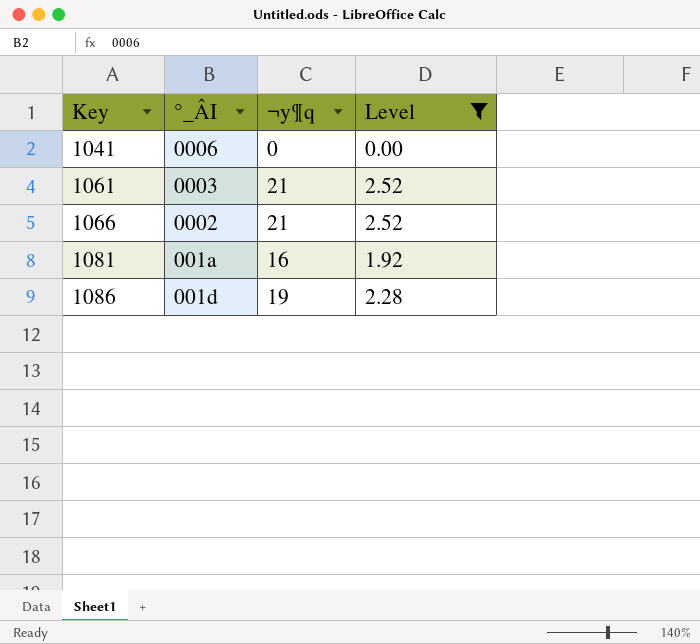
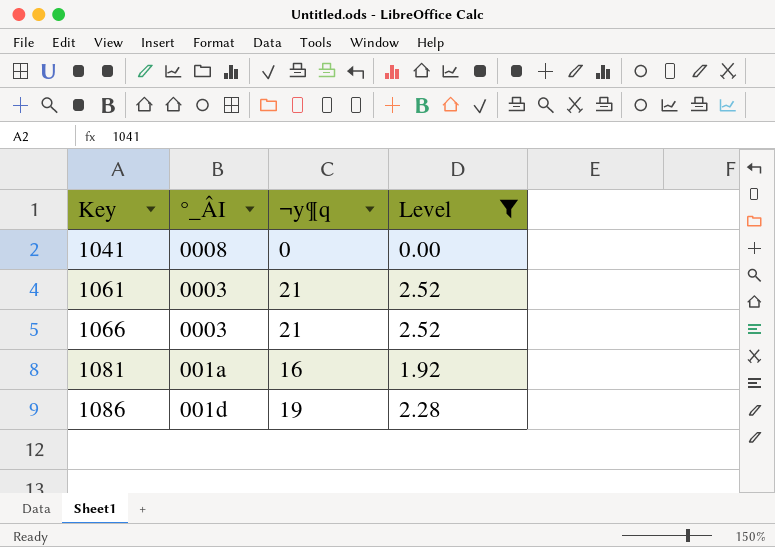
1041 | °_ÂI: 0006 -> 0008
1066 | °_ÂI: 0002 -> 0003

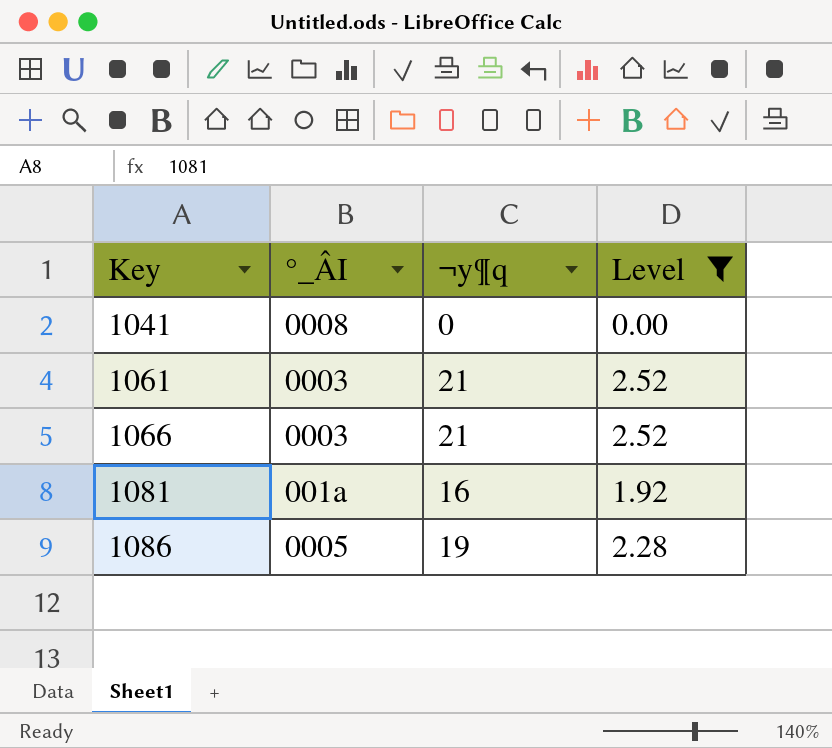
1086 | °_ÂI: 001d -> 0005

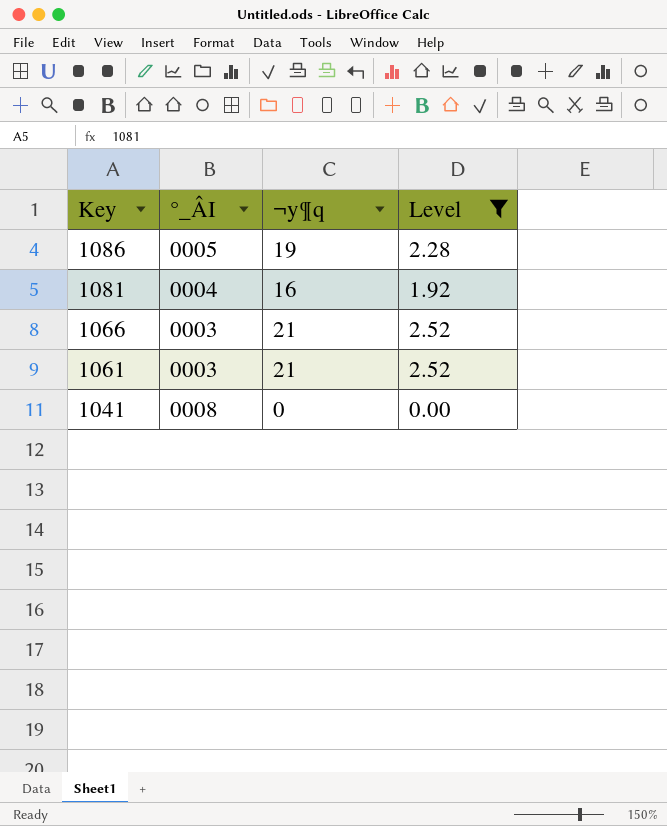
row order: Key ascending -> Key descending
1081 | °_ÂI: 001a -> 0004

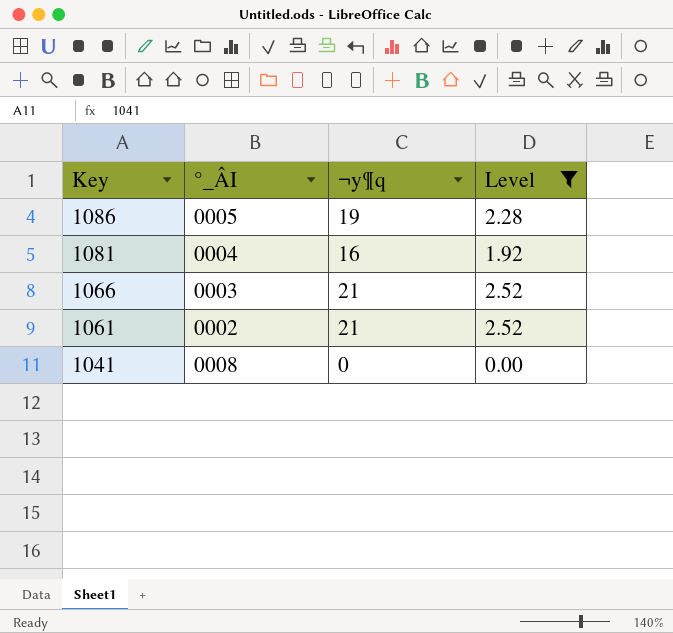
1061 | °_ÂI: 0003 -> 0002

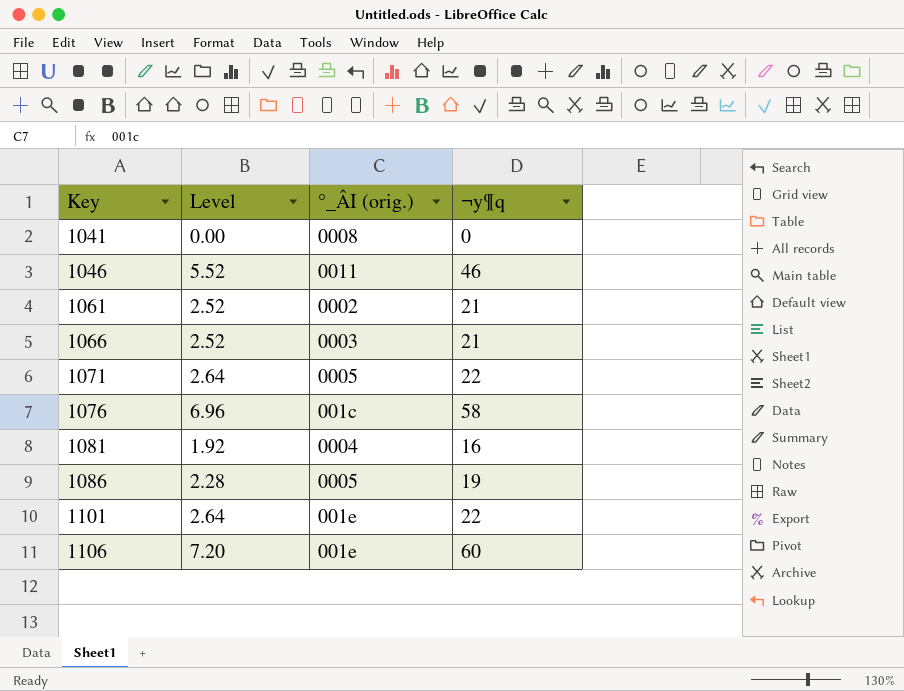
filter: Level <= 2.52 -> none
row order: Key descending -> Key ascending
column Level | position: 4 -> 2
column name: °_ÂI -> °_ÂI (orig.)

